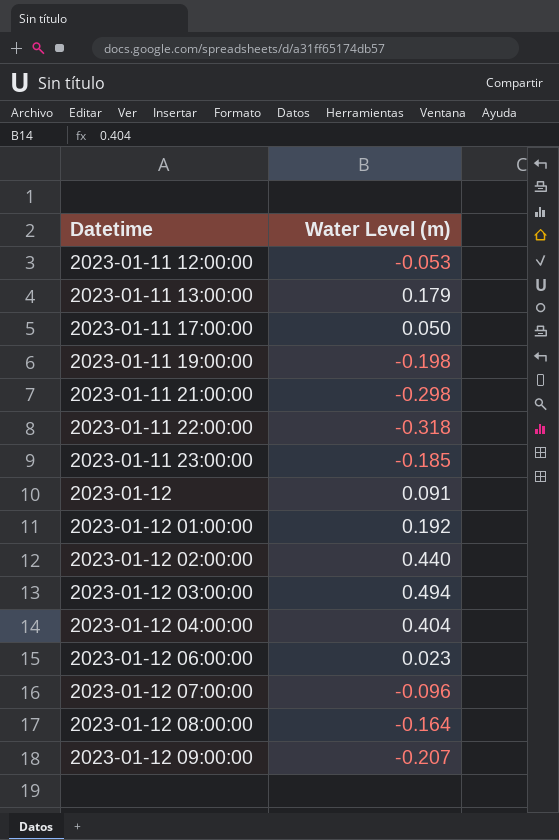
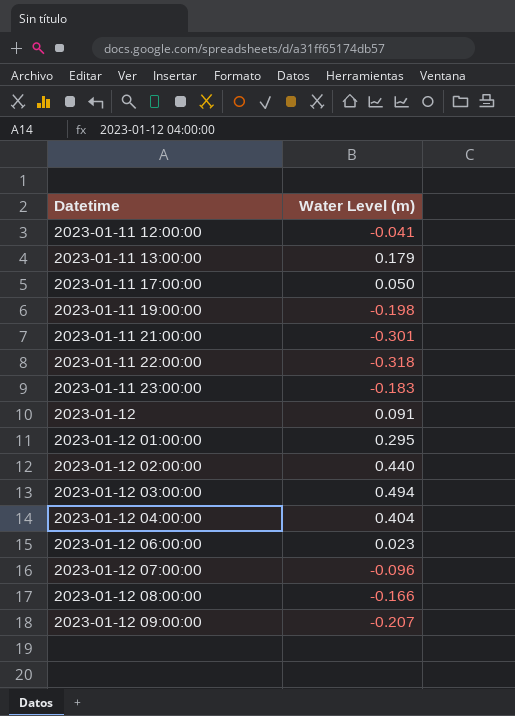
2023-01-11 12:00:00 | Water Level (m): -0.053 -> -0.041
2023-01-11 21:00:00 | Water Level (m): -0.298 -> -0.301
2023-01-11 23:00:00 | Water Level (m): -0.185 -> -0.183
2023-01-12 01:00:00 | Water Level (m): 0.192 -> 0.295
2023-01-12 08:00:00 | Water Level (m): -0.164 -> -0.166

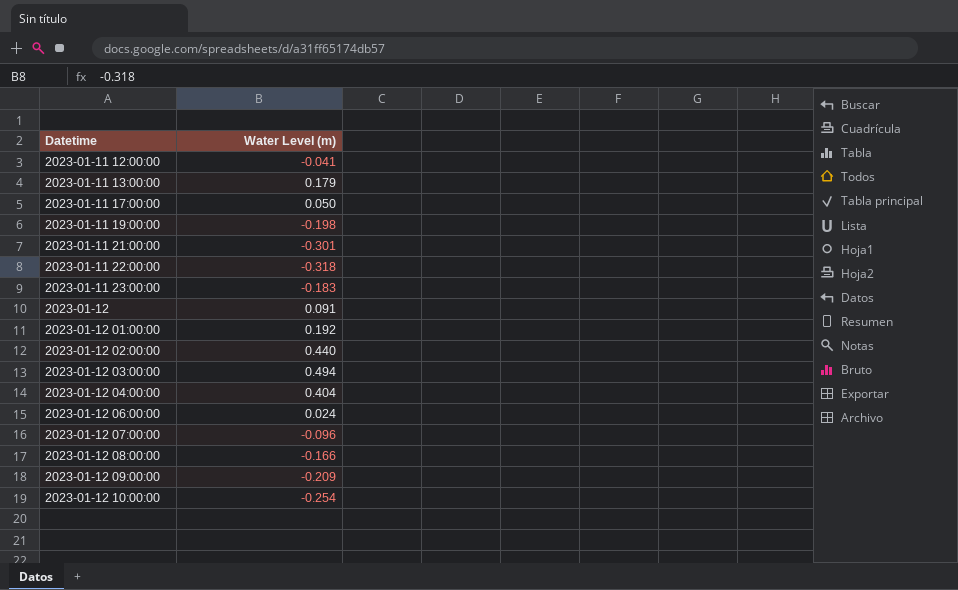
2023-01-12 01:00:00 | Water Level (m): 0.295 -> 0.192
2023-01-12 06:00:00 | Water Level (m): 0.023 -> 0.024
2023-01-12 09:00:00 | Water Level (m): -0.207 -> -0.209
row 2023-01-12 10:00:00: none -> -0.254

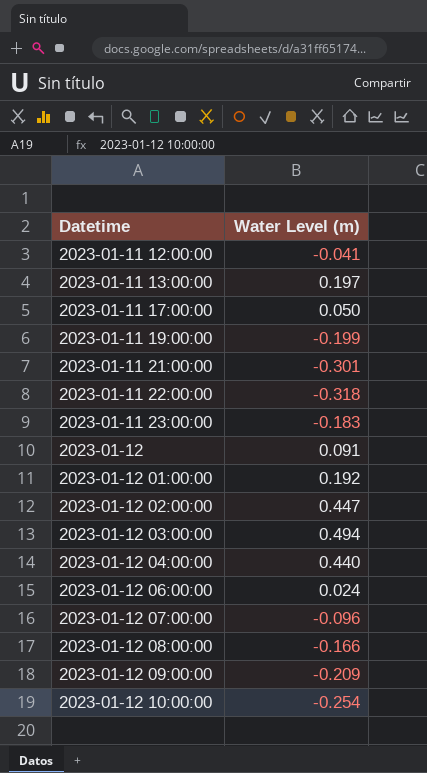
2023-01-11 13:00:00 | Water Level (m): 0.179 -> 0.197
2023-01-11 19:00:00 | Water Level (m): -0.198 -> -0.199
2023-01-12 02:00:00 | Water Level (m): 0.440 -> 0.447
2023-01-12 04:00:00 | Water Level (m): 0.404 -> 0.440

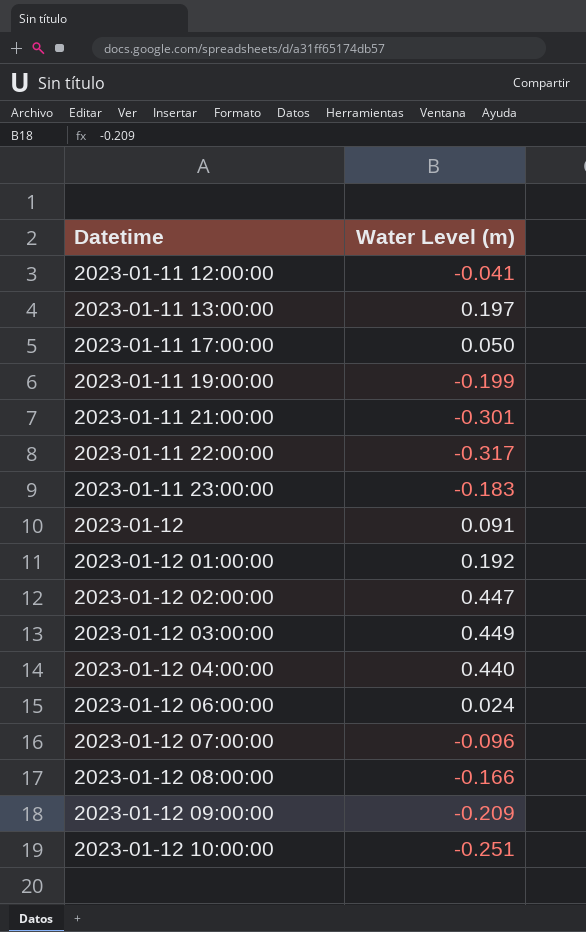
2023-01-11 22:00:00 | Water Level (m): -0.318 -> -0.317
2023-01-12 03:00:00 | Water Level (m): 0.494 -> 0.449
2023-01-12 10:00:00 | Water Level (m): -0.254 -> -0.251

